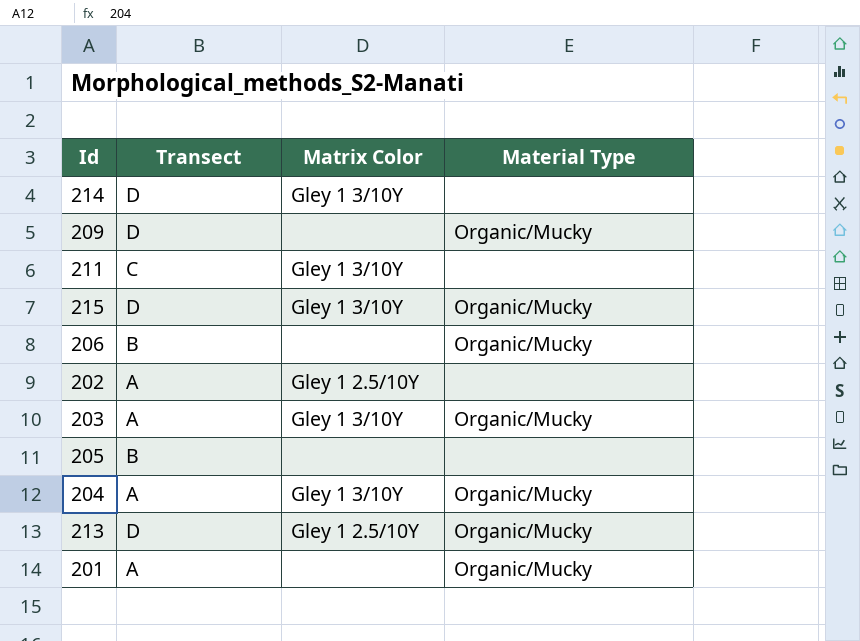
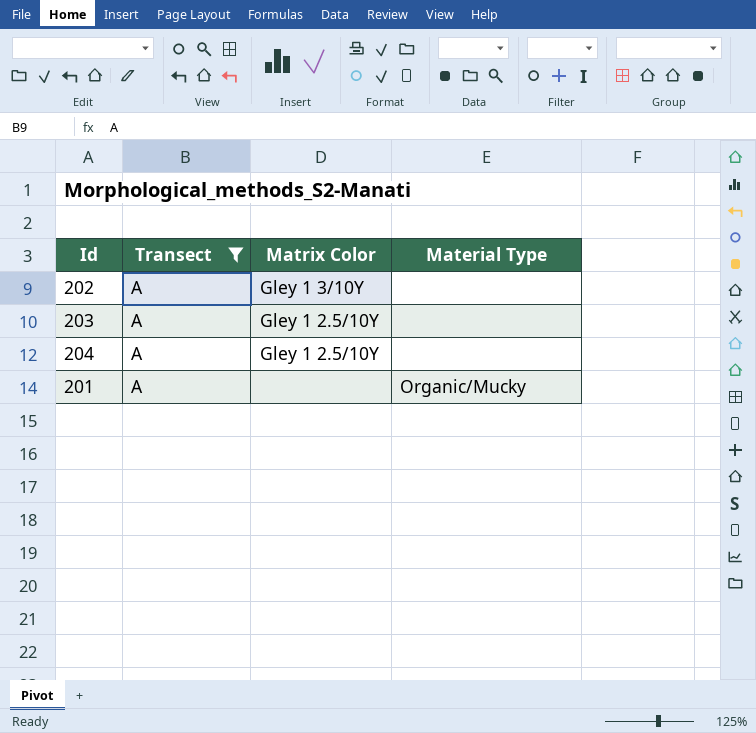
filter: none -> Transect = A
202 | Matrix Color: Gley 1 2.5/10Y -> Gley 1 3/10Y
203 | Matrix Color: Gley 1 3/10Y -> Gley 1 2.5/10Y
203 | Material Type: Organic/Mucky -> none
204 | Matrix Color: Gley 1 3/10Y -> Gley 1 2.5/10Y
204 | Material Type: Organic/Mucky -> none

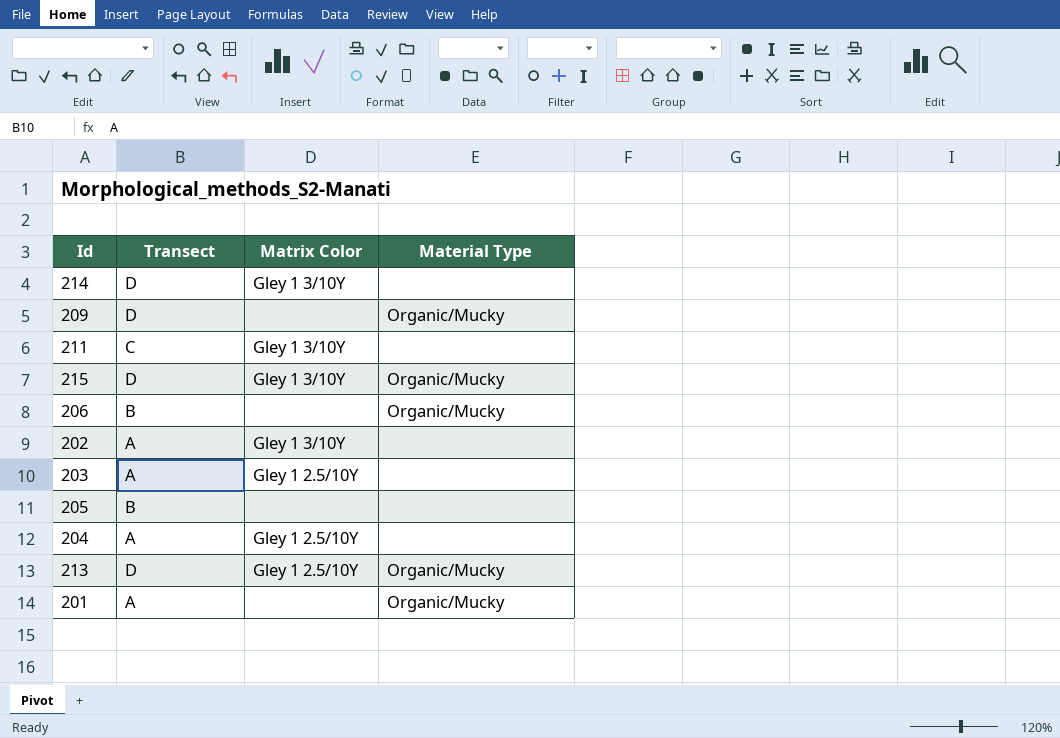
filter: Transect = A -> none

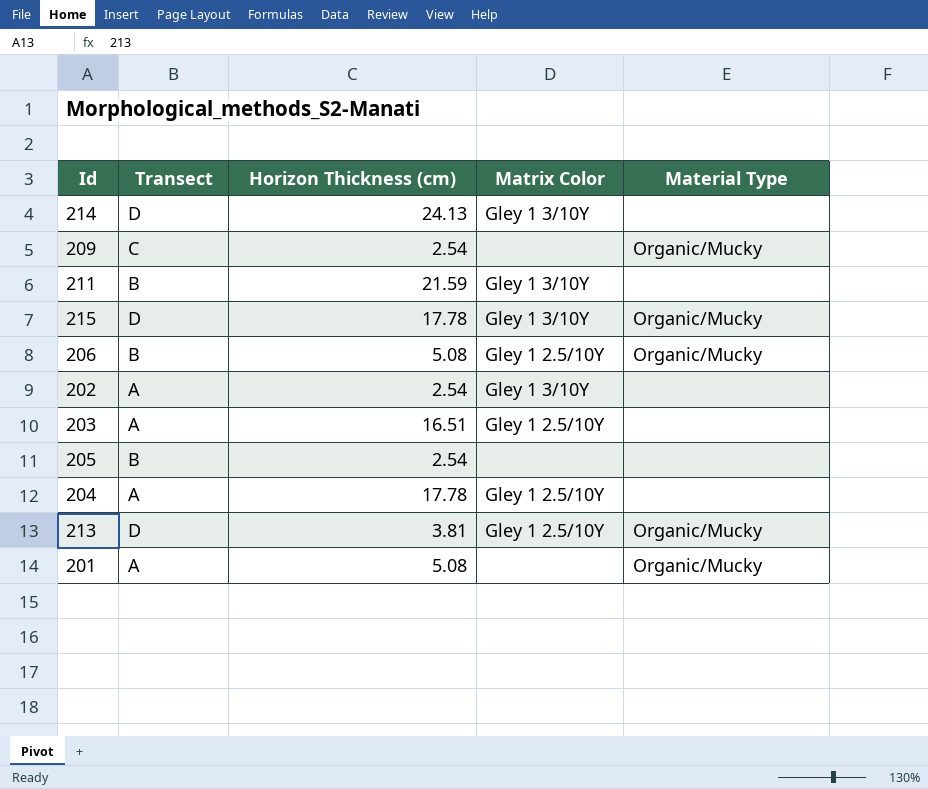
column Horizon Thickness (cm) | position: none -> 3
209 | Transect: D -> C
211 | Transect: C -> B
206 | Matrix Color: none -> Gley 1 2.5/10Y

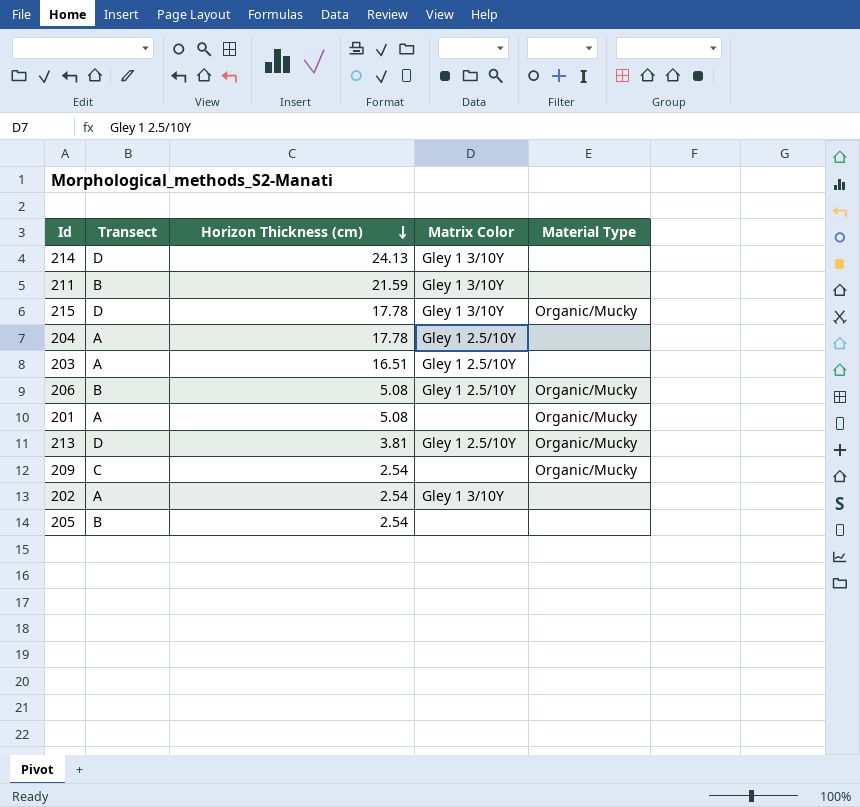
row order: none -> Horizon Thickness (cm) descending

